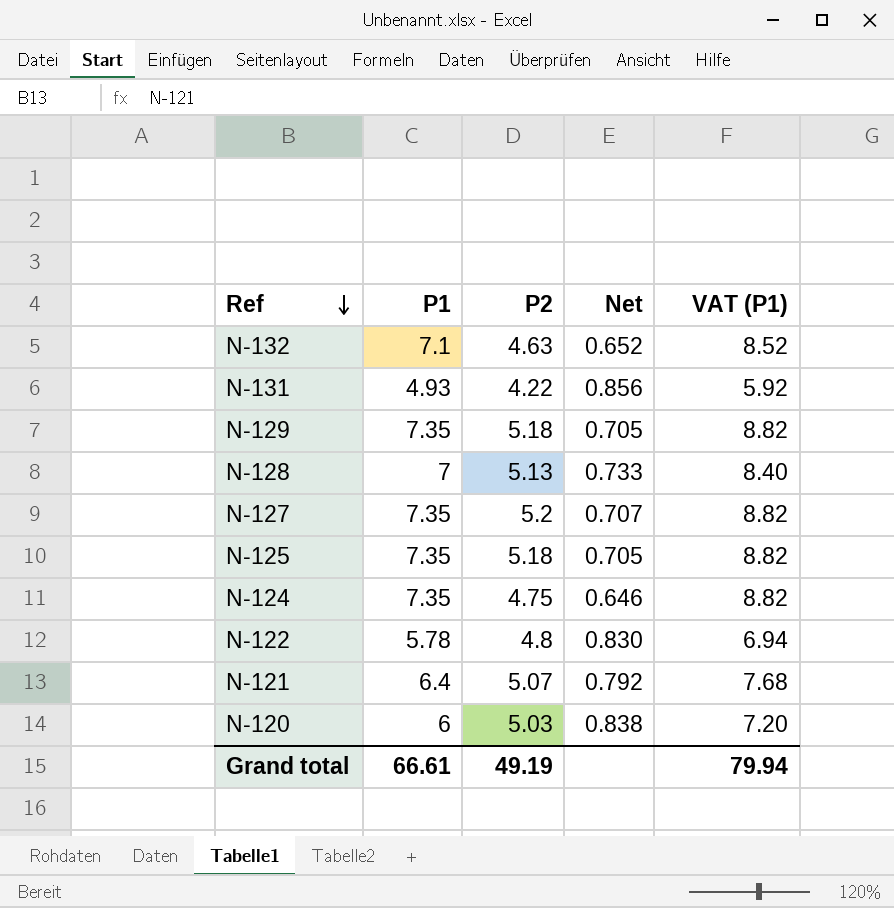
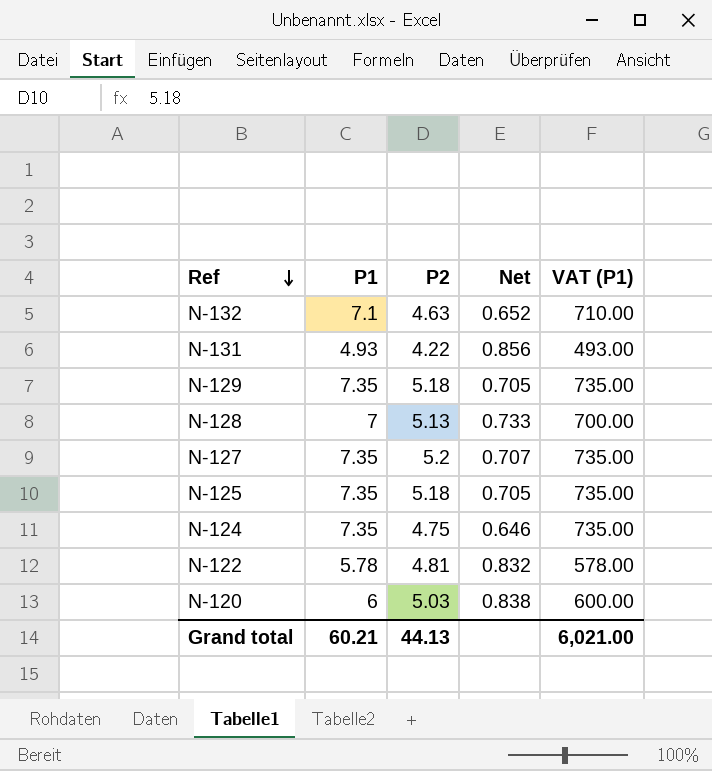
column VAT (P1) | formula: [P1] * 1.2 -> [P1] * 100
row N-121: 6.4 | 5.07 | 0.792 | 7.68 -> none
N-122 | P2: 4.8 -> 4.81
N-122 | Net: 0.830 -> 0.832
Grand total | P1: 66.61 -> 60.21
Grand total | P2: 49.19 -> 44.13
Grand total | VAT (P1): 79.94 -> 6,021.00

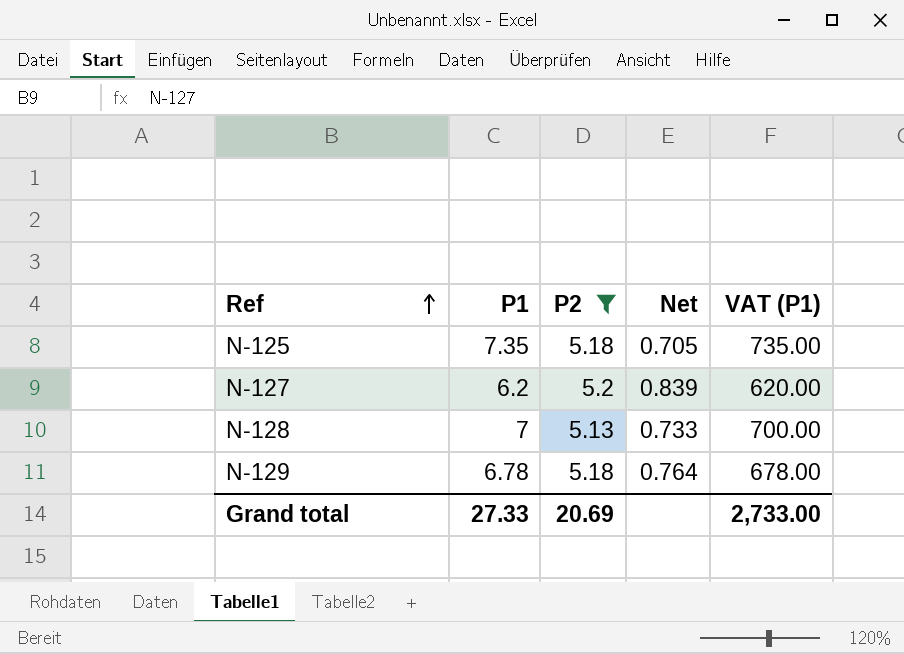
filter: none -> P2 >= 5.13
row order: Ref descending -> Ref ascending
N-127 | P1: 7.35 -> 6.2
N-127 | Net: 0.707 -> 0.839
N-127 | VAT (P1): 735.00 -> 620.00
N-129 | P1: 7.35 -> 6.78
N-129 | Net: 0.705 -> 0.764
N-129 | VAT (P1): 735.00 -> 678.00
Grand total | P1: 60.21 -> 27.33
Grand total | P2: 44.13 -> 20.69
Grand total | VAT (P1): 6,021.00 -> 2,733.00

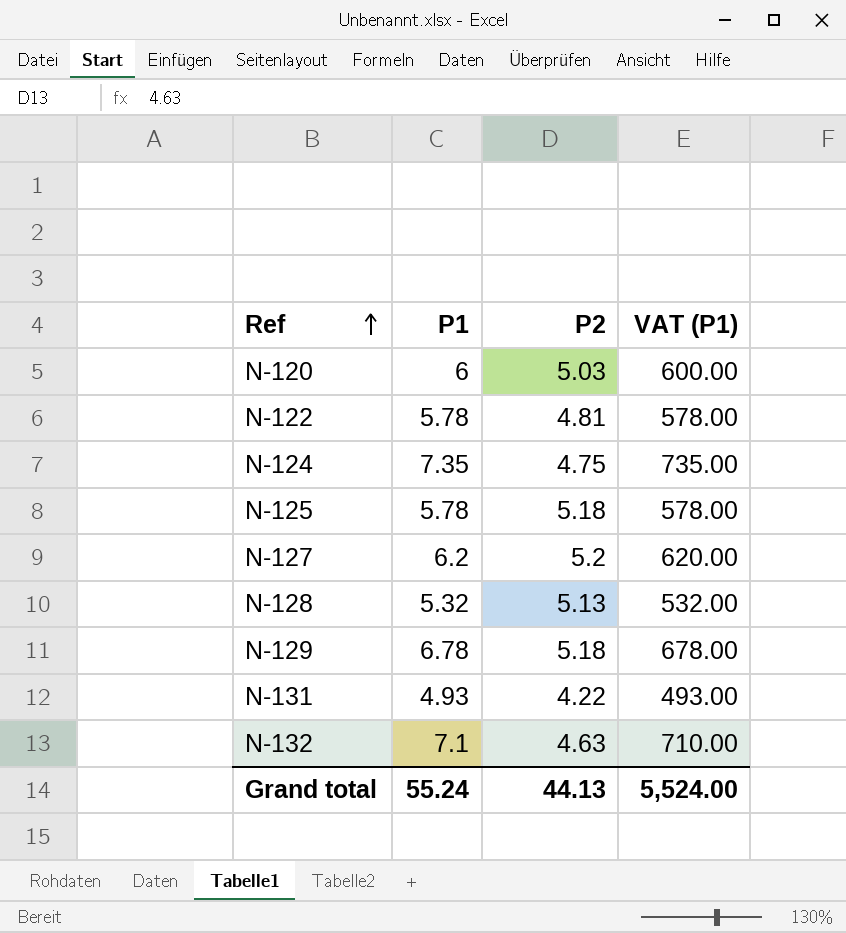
filter: P2 >= 5.13 -> none
column Net | formula: [P2] / [P1] -> none
N-125 | P1: 7.35 -> 5.78
N-125 | VAT (P1): 735.00 -> 578.00
N-128 | P1: 7 -> 5.32
N-128 | VAT (P1): 700.00 -> 532.00
Grand total | P1: 27.33 -> 55.24
Grand total | P2: 20.69 -> 44.13
Grand total | VAT (P1): 2,733.00 -> 5,524.00

